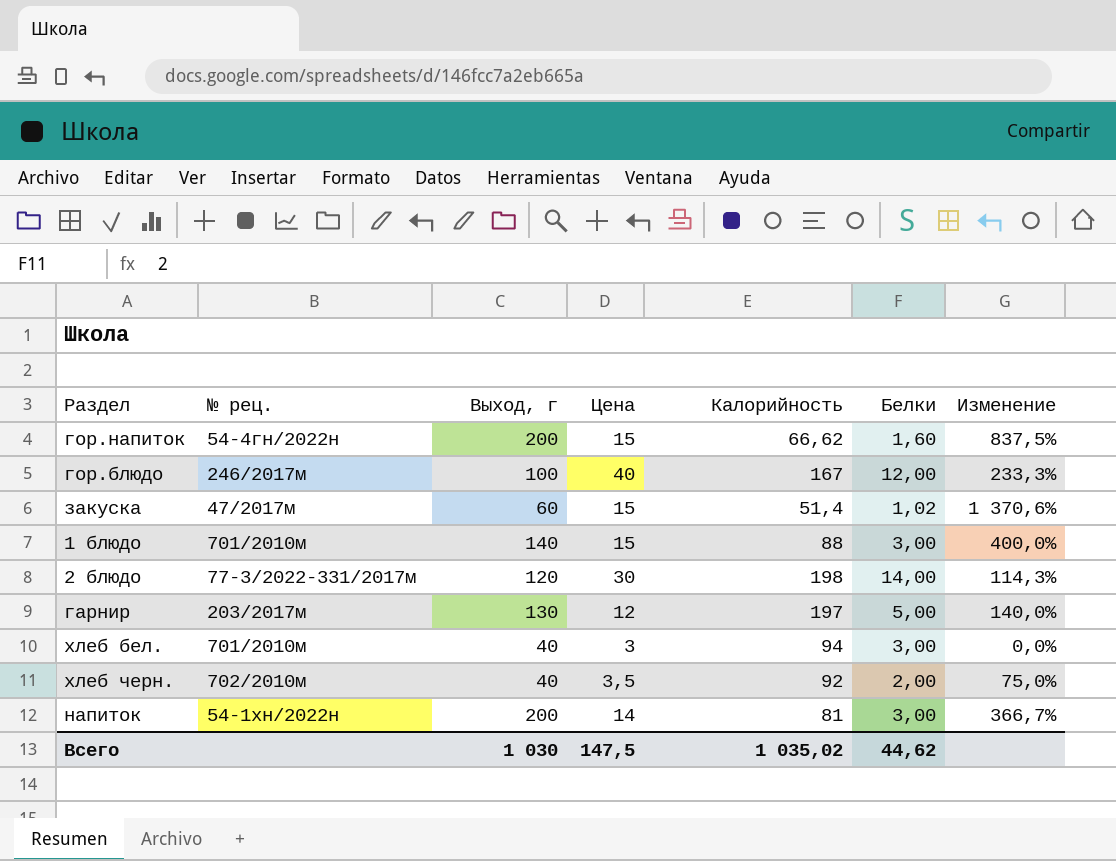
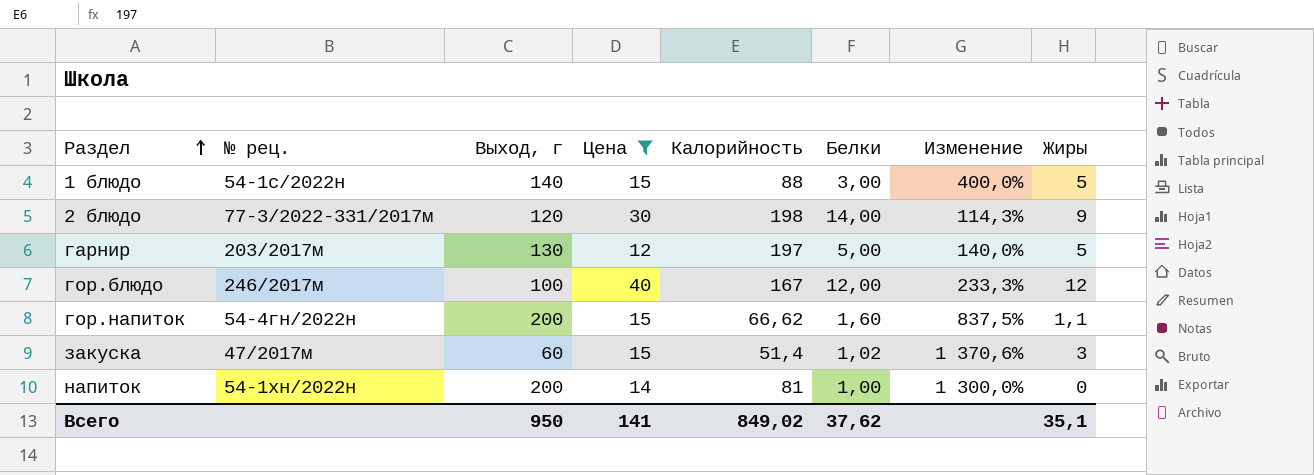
filter: none -> Цена >= 12
row order: none -> Раздел ascending
column Жиры | position: none -> 8
1 блюдо | № рец.: 701/2010м -> 54-1с/2022н
напиток | Белки: 3,00 -> 1,00
напиток | Изменение: 366,7% -> 1 300,0%
Всего | Выход, г: 1 030 -> 950
Всего | Цена: 147,5 -> 141
Всего | Калорийность: 1 035,02 -> 849,02
Всего | Белки: 44,62 -> 37,62

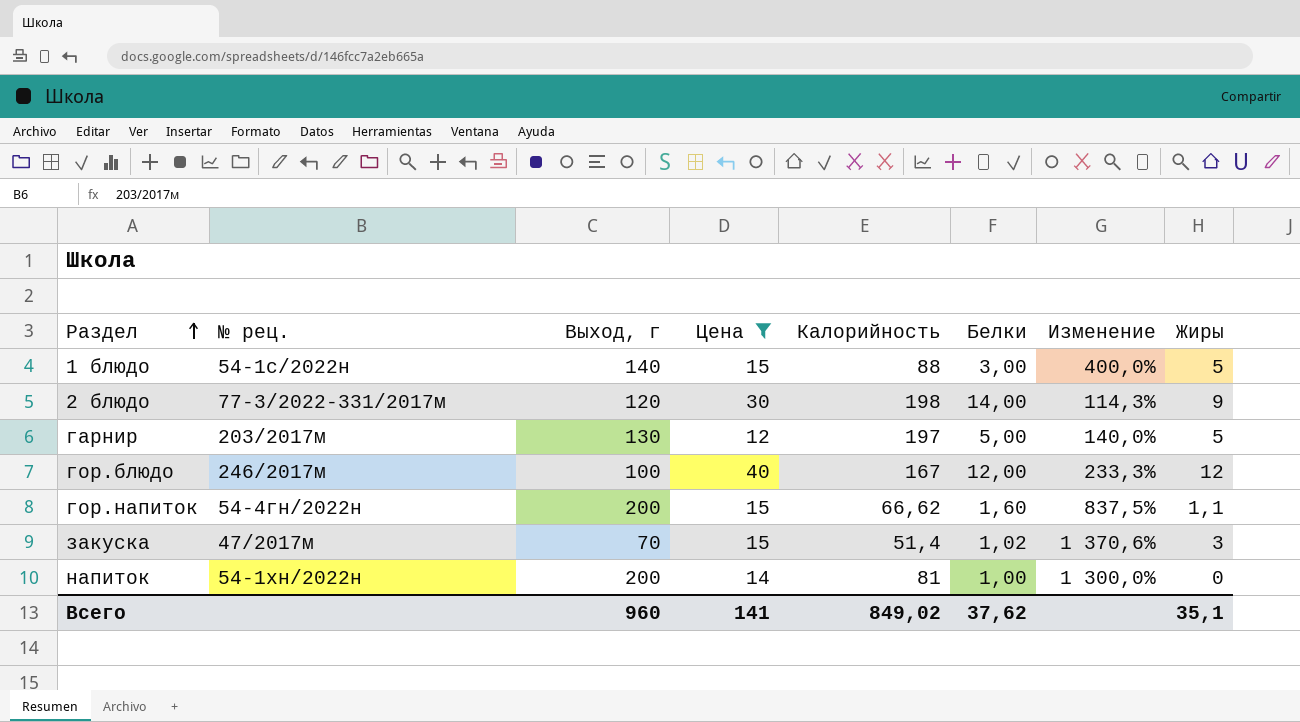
закуска | Выход, г: 60 -> 70
Всего | Выход, г: 950 -> 960

